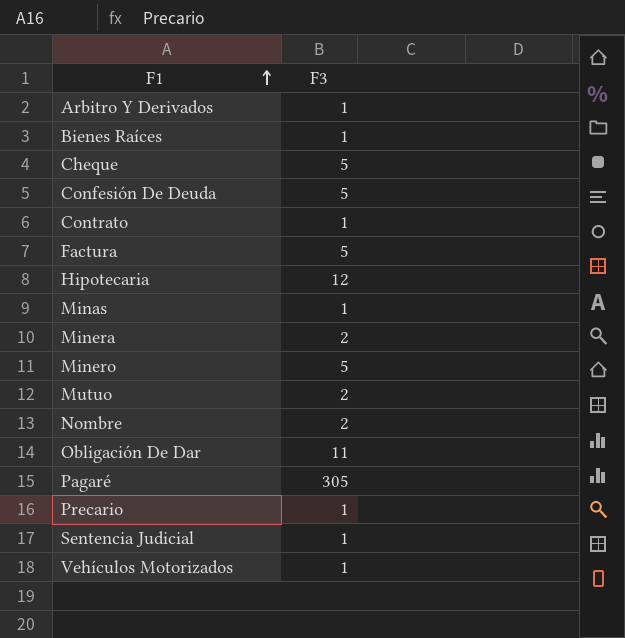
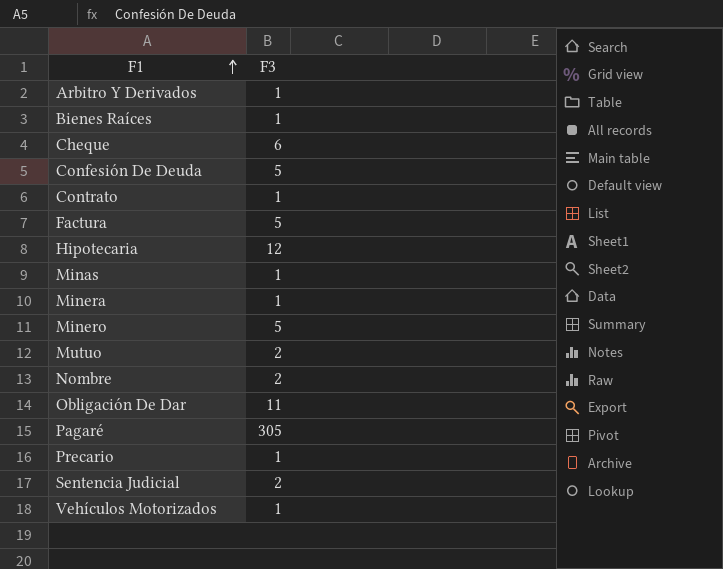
Cheque | F3: 5 -> 6
Minera | F3: 2 -> 1
Sentencia Judicial | F3: 1 -> 2

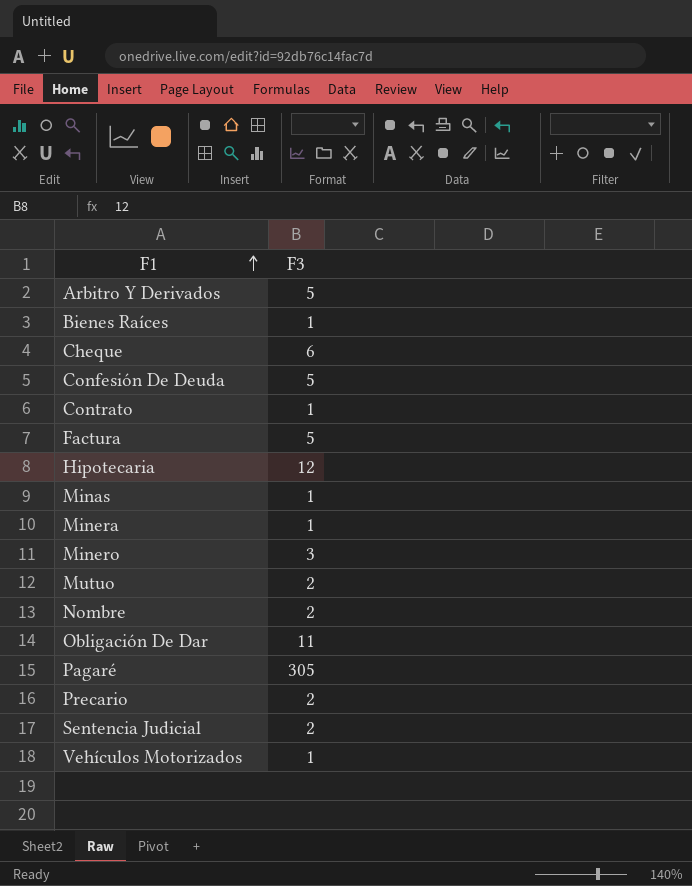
Arbitro Y Derivados | F3: 1 -> 5
Minero | F3: 5 -> 3
Precario | F3: 1 -> 2

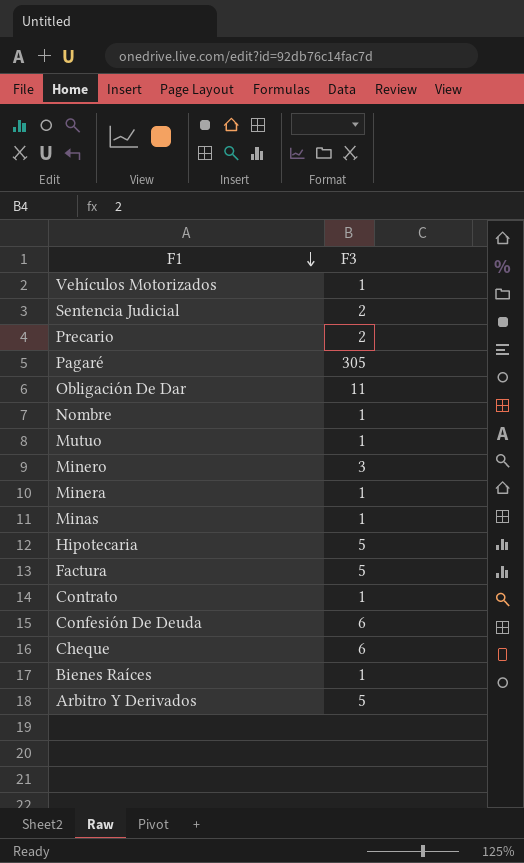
row order: F1 ascending -> F1 descending
Nombre | F3: 2 -> 1
Mutuo | F3: 2 -> 1
Hipotecaria | F3: 12 -> 5
Confesión De Deuda | F3: 5 -> 6

